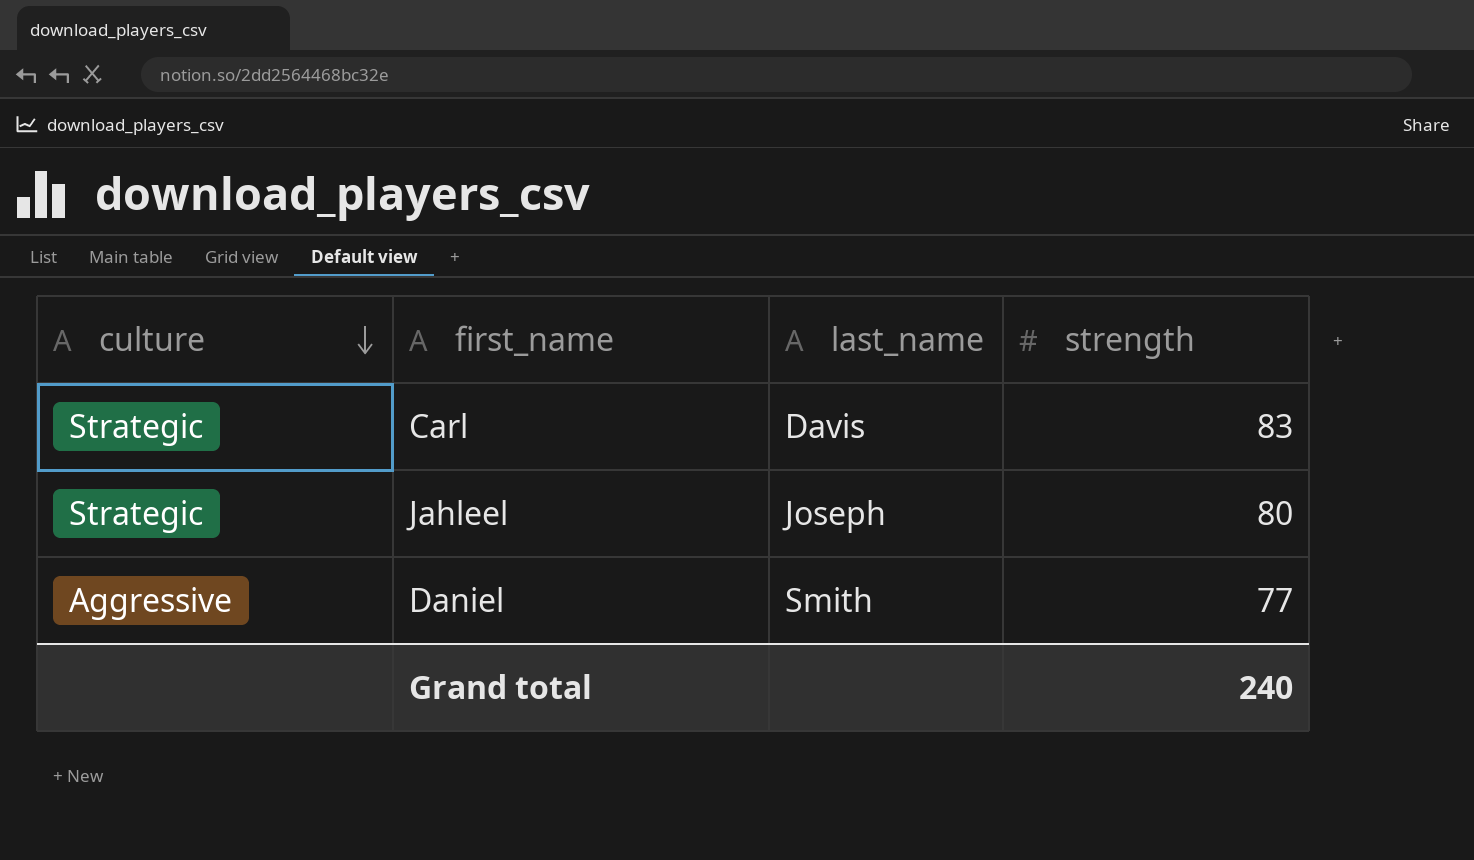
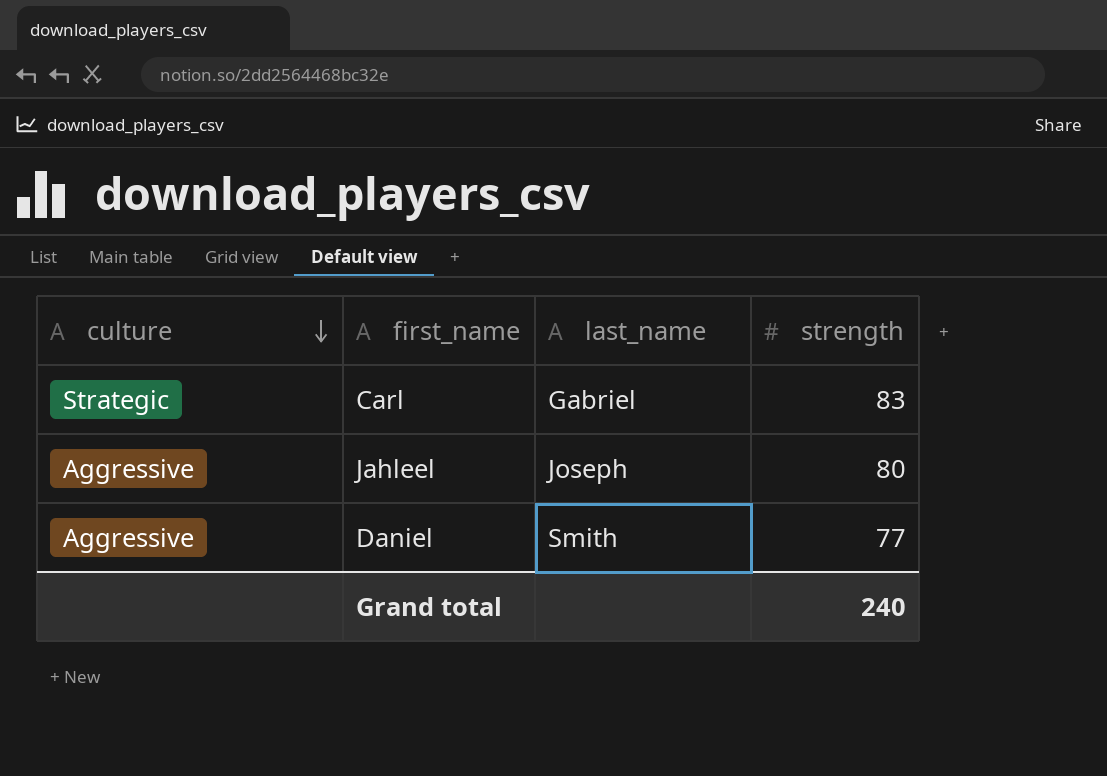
Carl | last_name: Davis -> Gabriel
Jahleel | culture: Strategic -> Aggressive

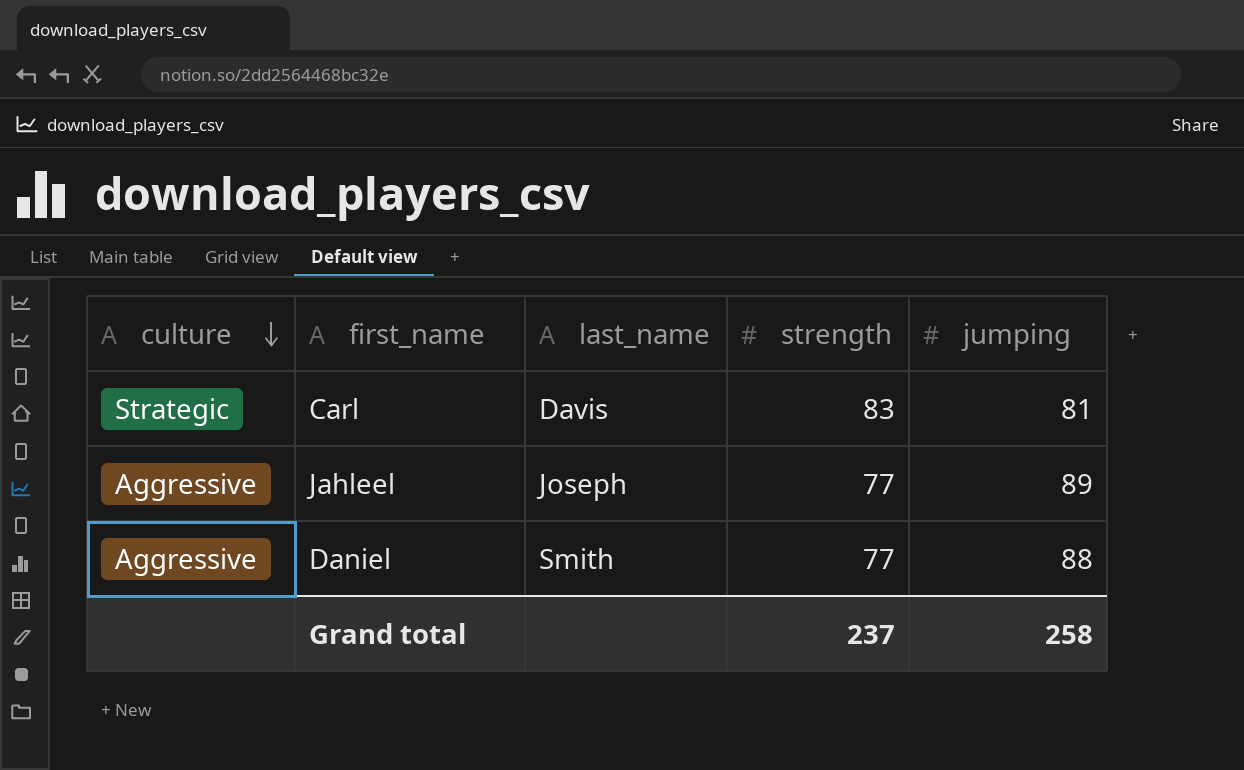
column jumping | position: none -> 5
Carl | last_name: Gabriel -> Davis
Jahleel | strength: 80 -> 77
Grand total | strength: 240 -> 237

